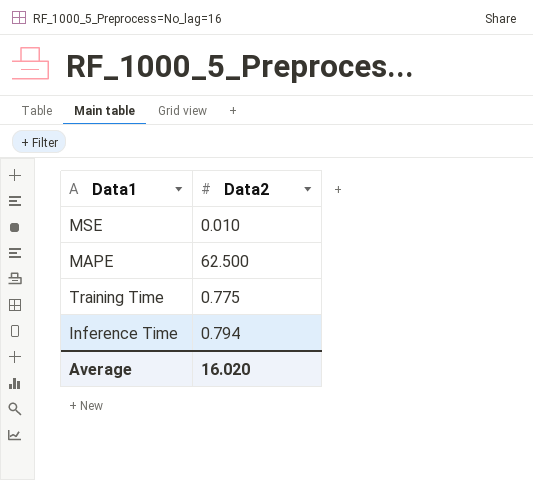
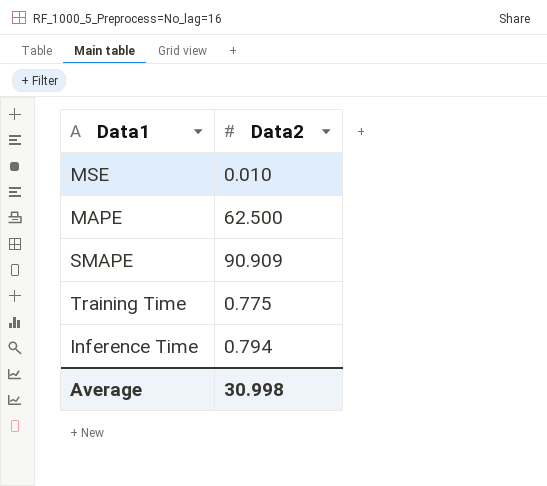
row SMAPE: none -> 90.909
Average | Data2: 16.020 -> 30.998

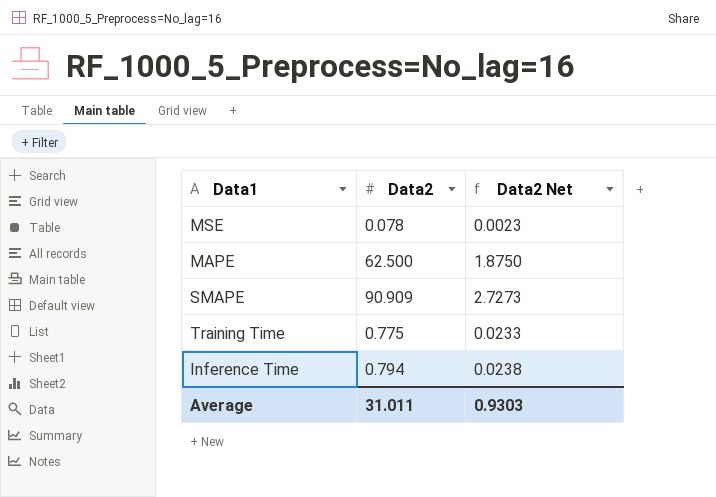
column Data2 Net | formula: none -> [Data2] * 0.03
MSE | Data2: 0.010 -> 0.078
Average | Data2: 30.998 -> 31.011

